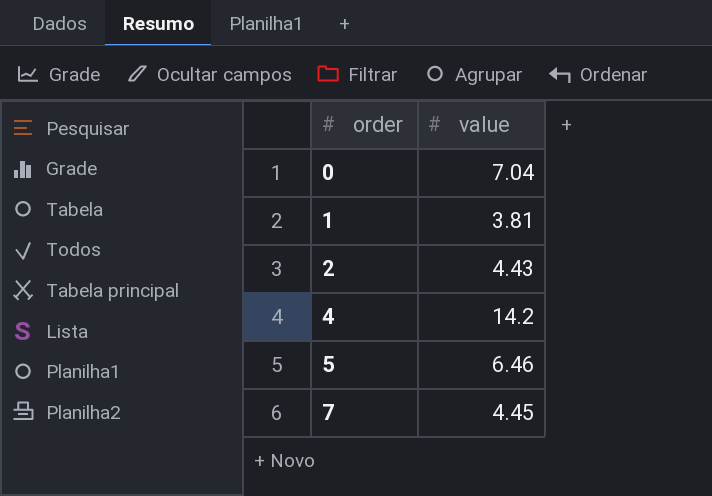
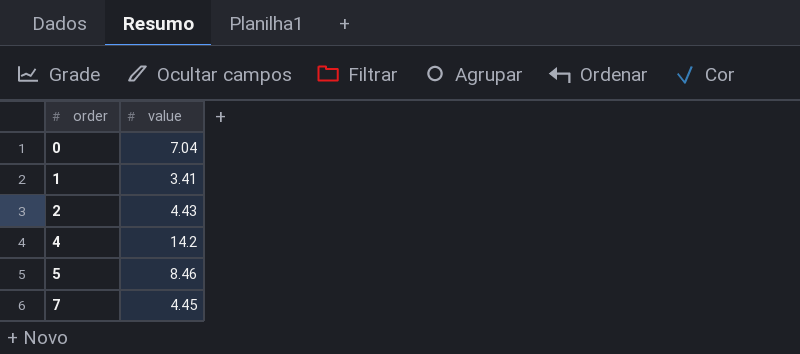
1 | value: 3.81 -> 3.41
5 | value: 6.46 -> 8.46

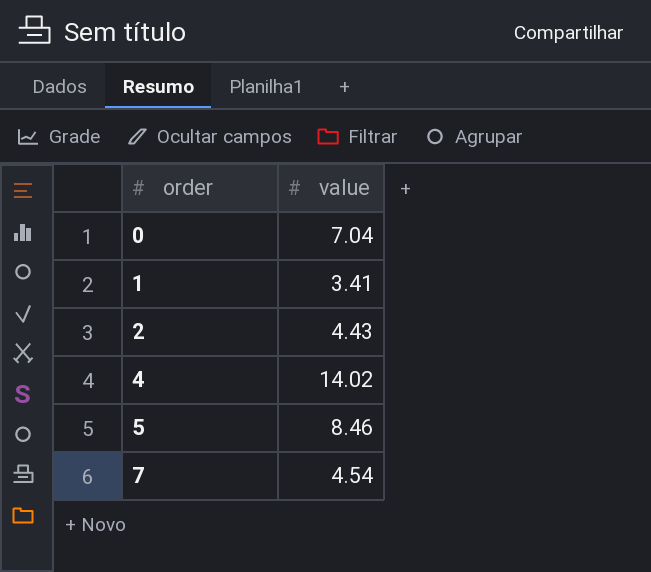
4 | value: 14.2 -> 14.02
7 | value: 4.45 -> 4.54

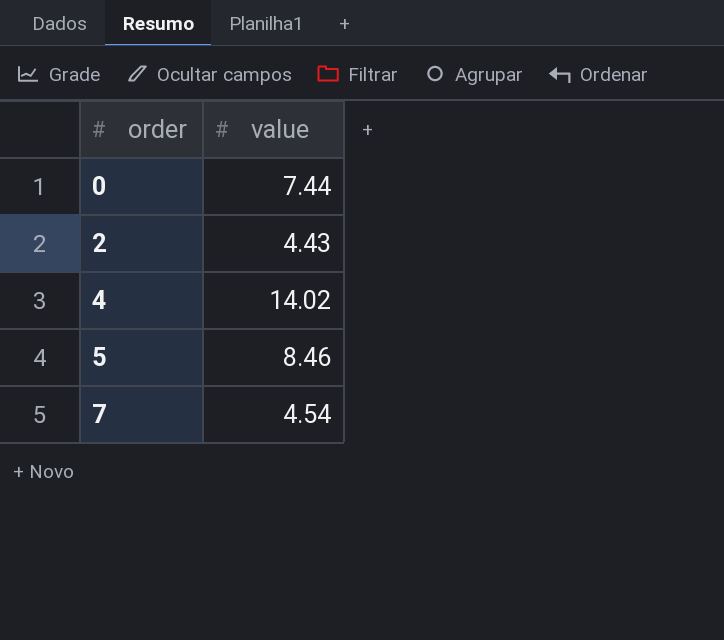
row 1: 3.41 -> none
0 | value: 7.04 -> 7.44

